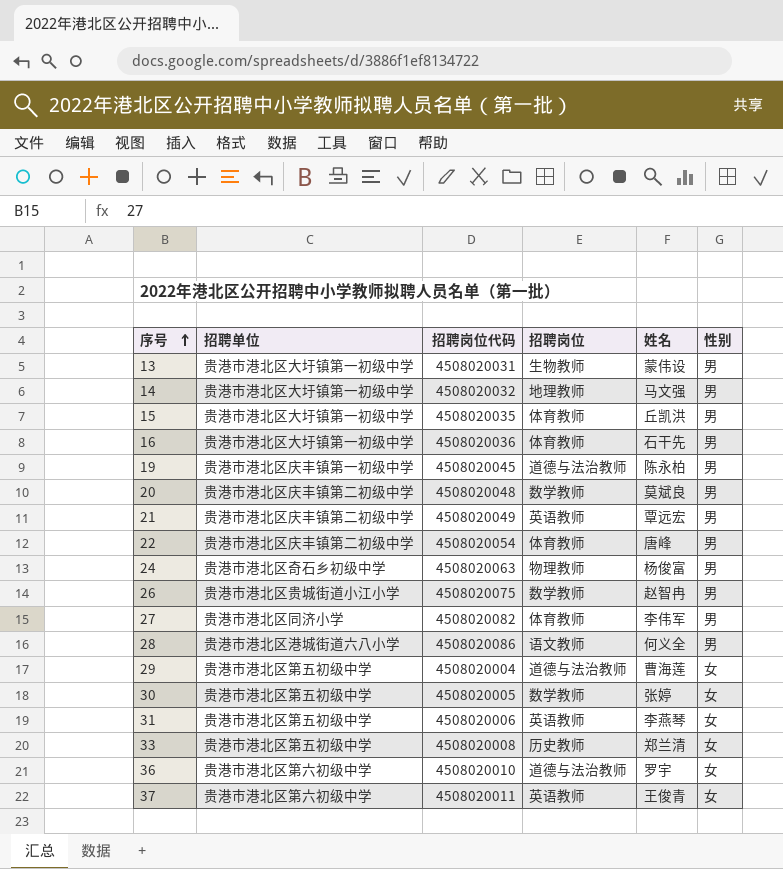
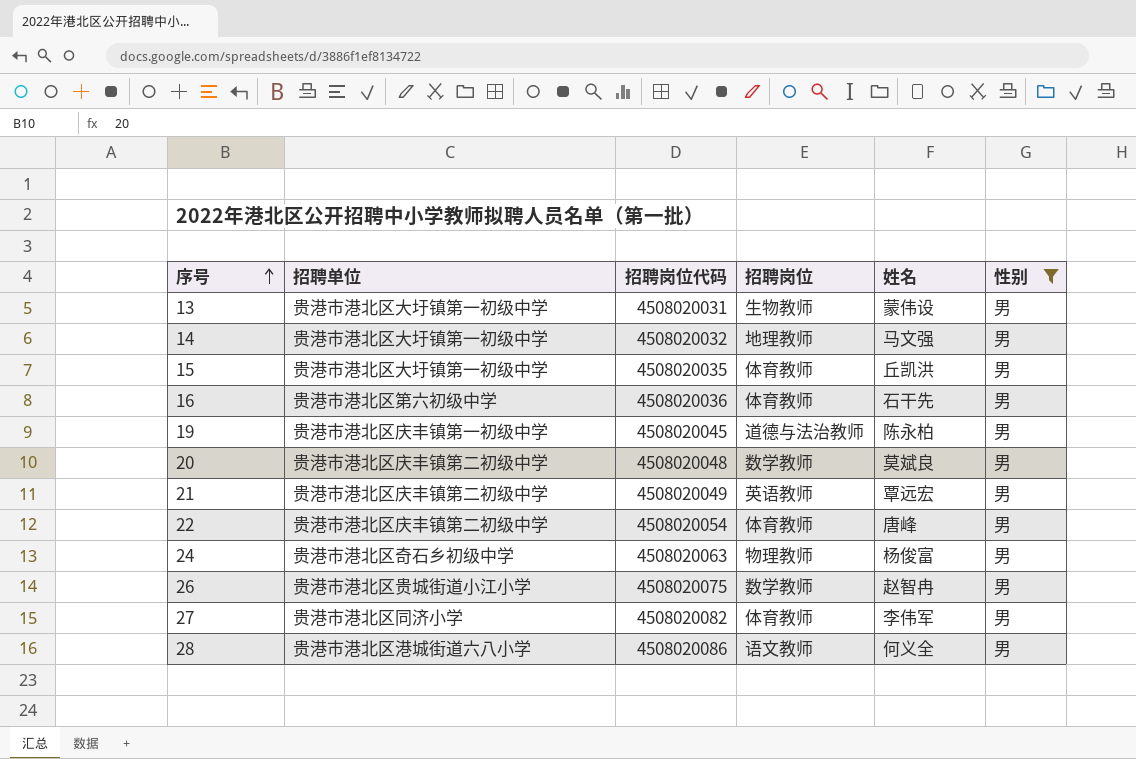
filter: none -> 性别 = 男
16 | 招聘单位: 贵港市港北区大圩镇第一初级中学 -> 贵港市港北区第六初级中学

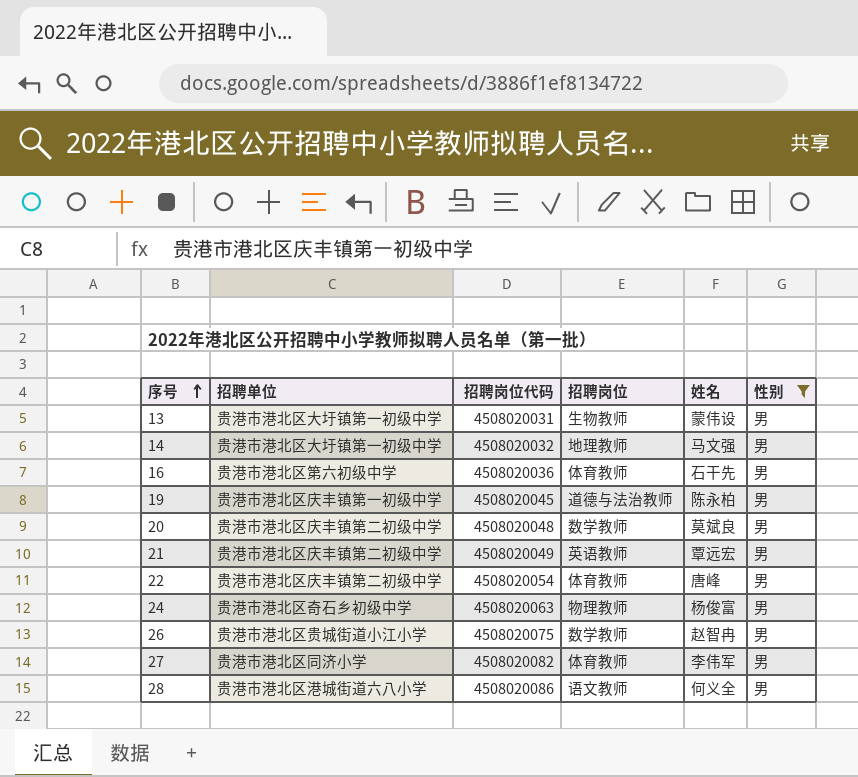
row 15: 贵港市港北区大圩镇第一初级中学 | 4508020035 | 体育教师 | 丘凯洪 | 男 -> none

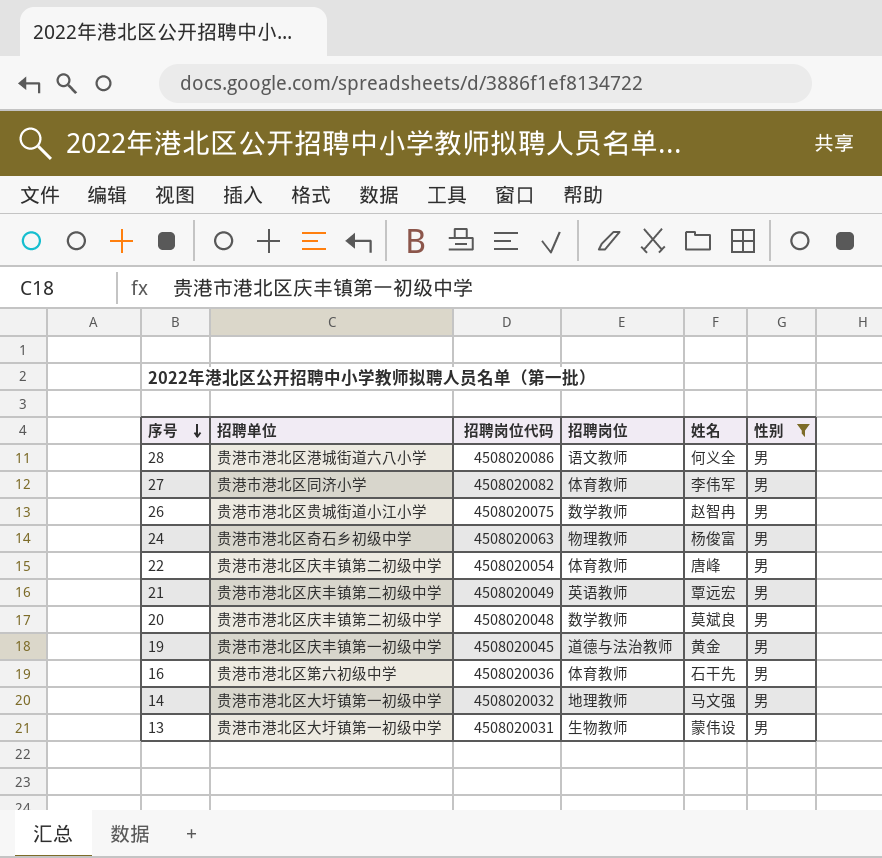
row order: 序号 ascending -> 序号 descending
19 | 姓名: 陈永柏 -> 黄金

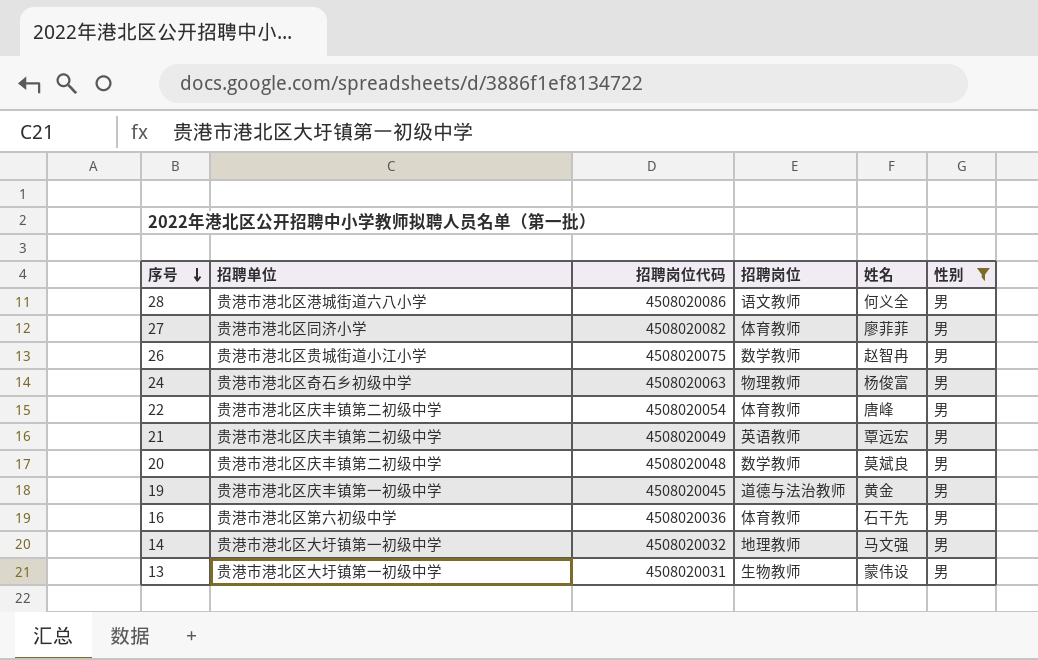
27 | 姓名: 李伟军 -> 廖菲菲

